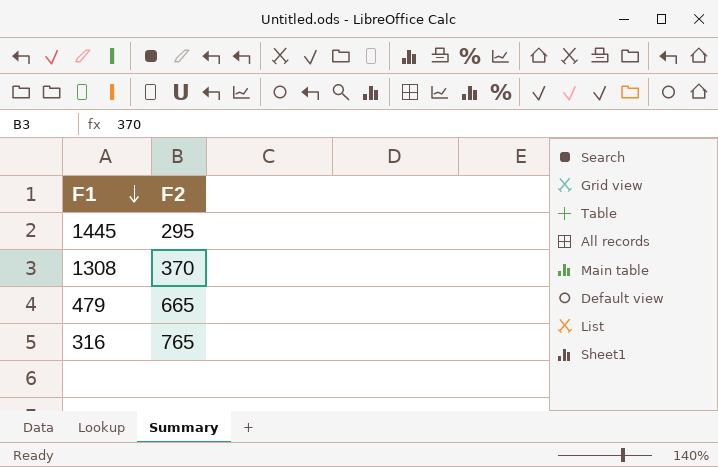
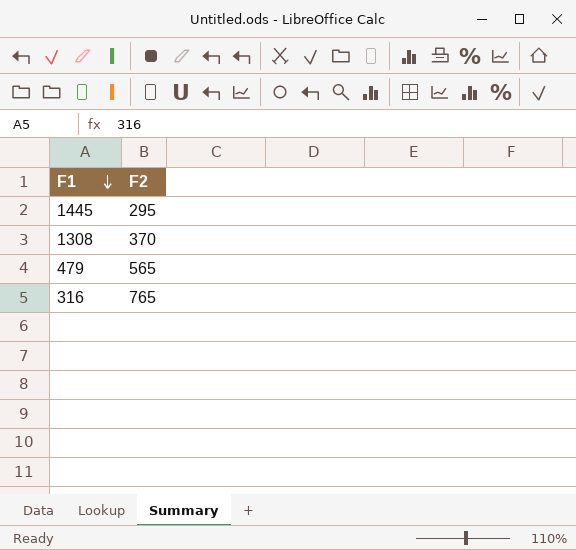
479 | F2: 665 -> 565

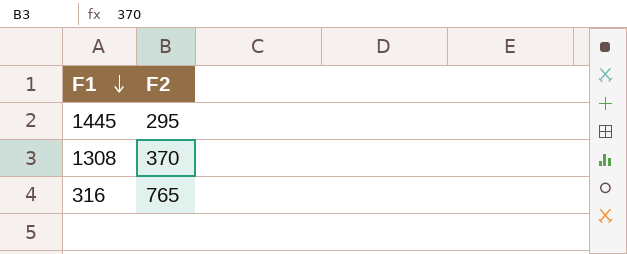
row 479: 565 -> none

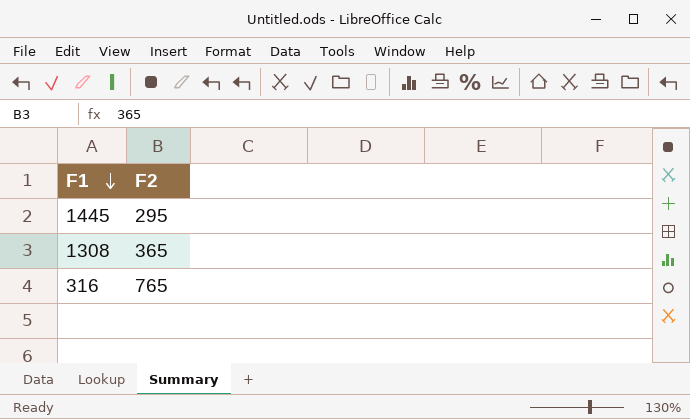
1308 | F2: 370 -> 365

